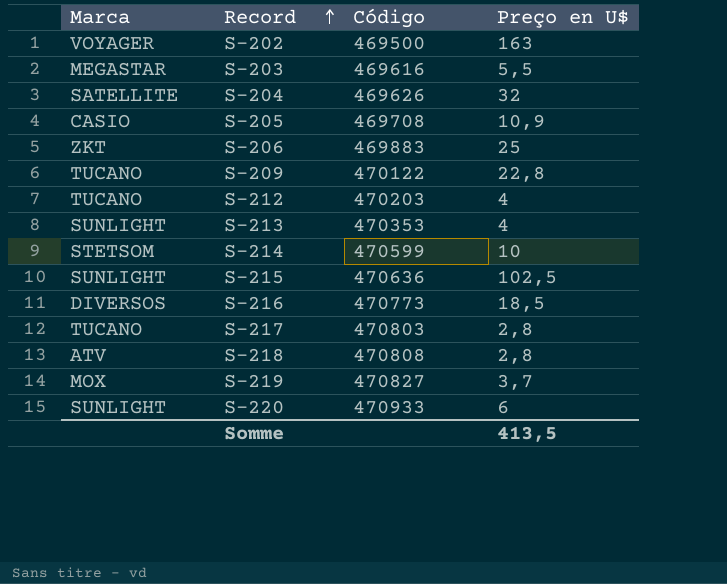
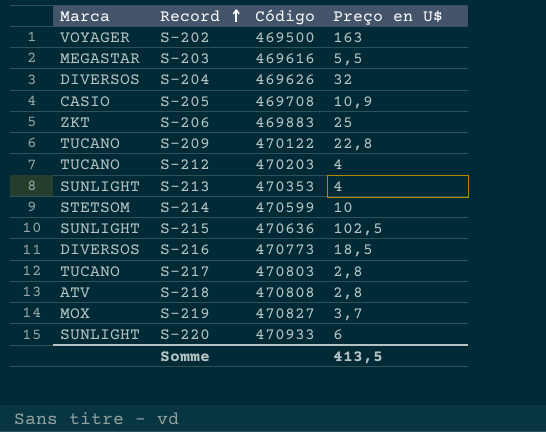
S-204 | Marca: SATELLITE -> DIVERSOS

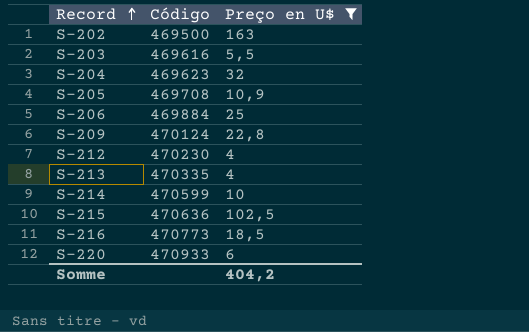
filter: none -> Preço en U$ >= 4
column Marca | position: 1 -> none
S-204 | Código: 469626 -> 469623
S-206 | Código: 469883 -> 469884
S-209 | Código: 470122 -> 470124
S-212 | Código: 470203 -> 470230
S-213 | Código: 470353 -> 470335
Somme | Preço en U$: 413,5 -> 404,2

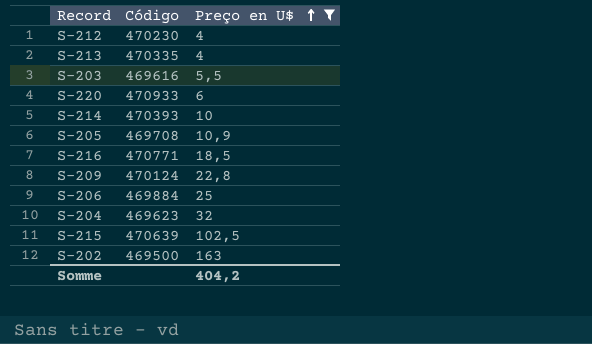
row order: Record ascending -> Preço en U$ ascending
S-214 | Código: 470599 -> 470393
S-216 | Código: 470773 -> 470771
S-215 | Código: 470636 -> 470639

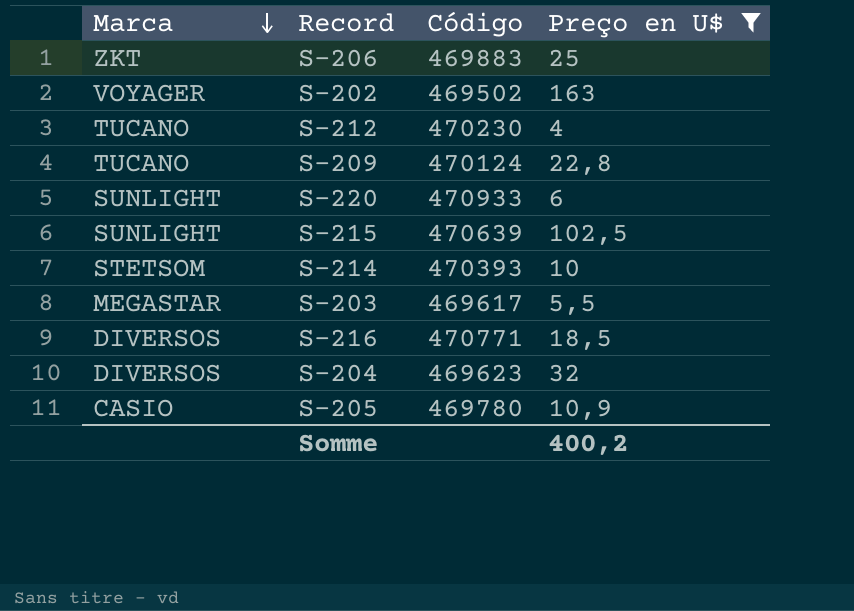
row order: Preço en U$ ascending -> Marca descending
column Marca | position: none -> 1
row S-213: 470335 | 4 -> none
S-206 | Código: 469884 -> 469883
S-202 | Código: 469500 -> 469502
S-203 | Código: 469616 -> 469617
S-205 | Código: 469708 -> 469780
Somme | Preço en U$: 404,2 -> 400,2

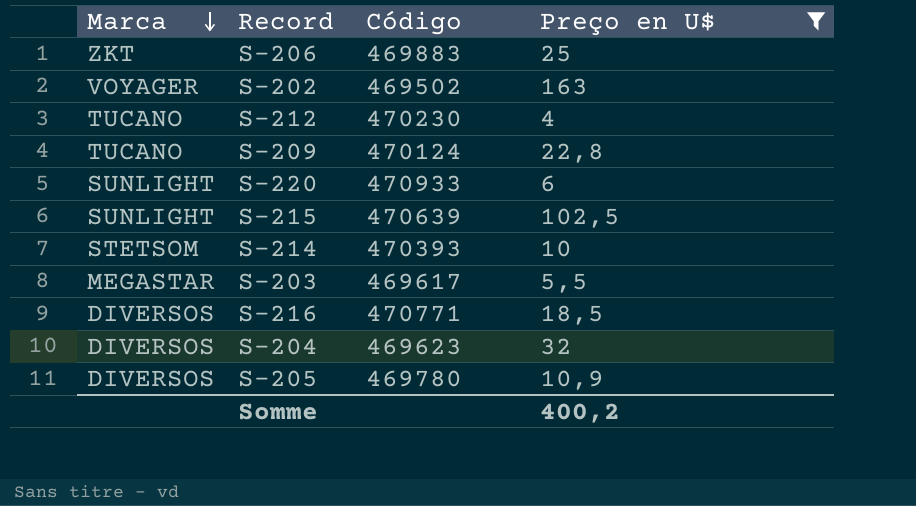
S-205 | Marca: CASIO -> DIVERSOS

